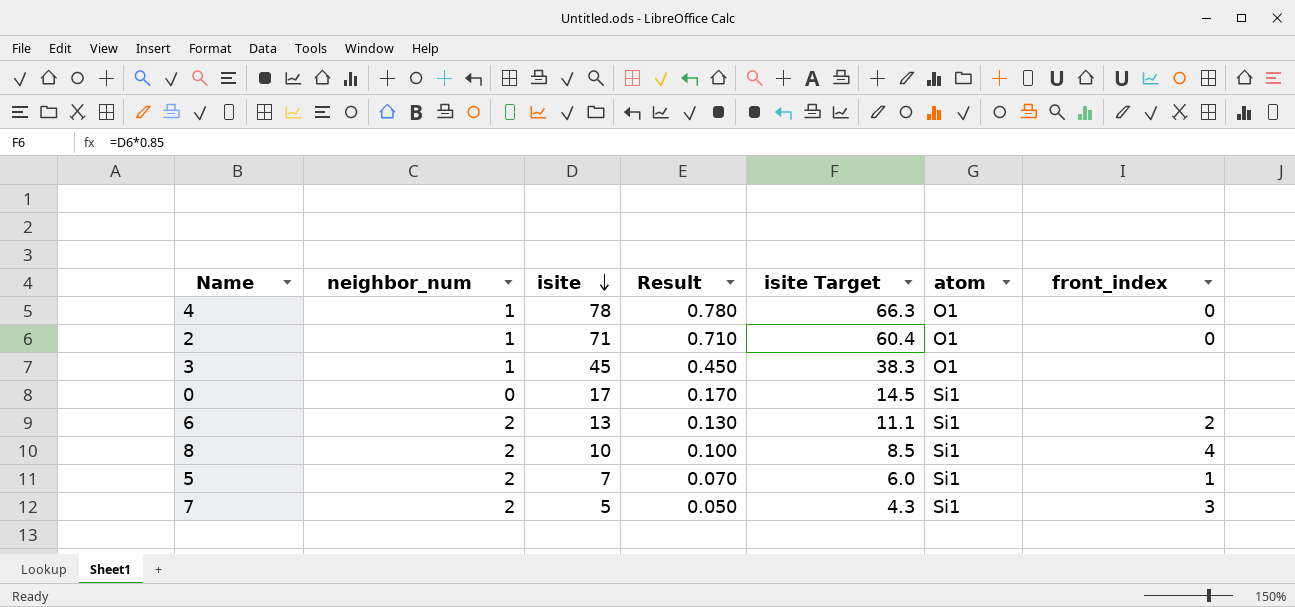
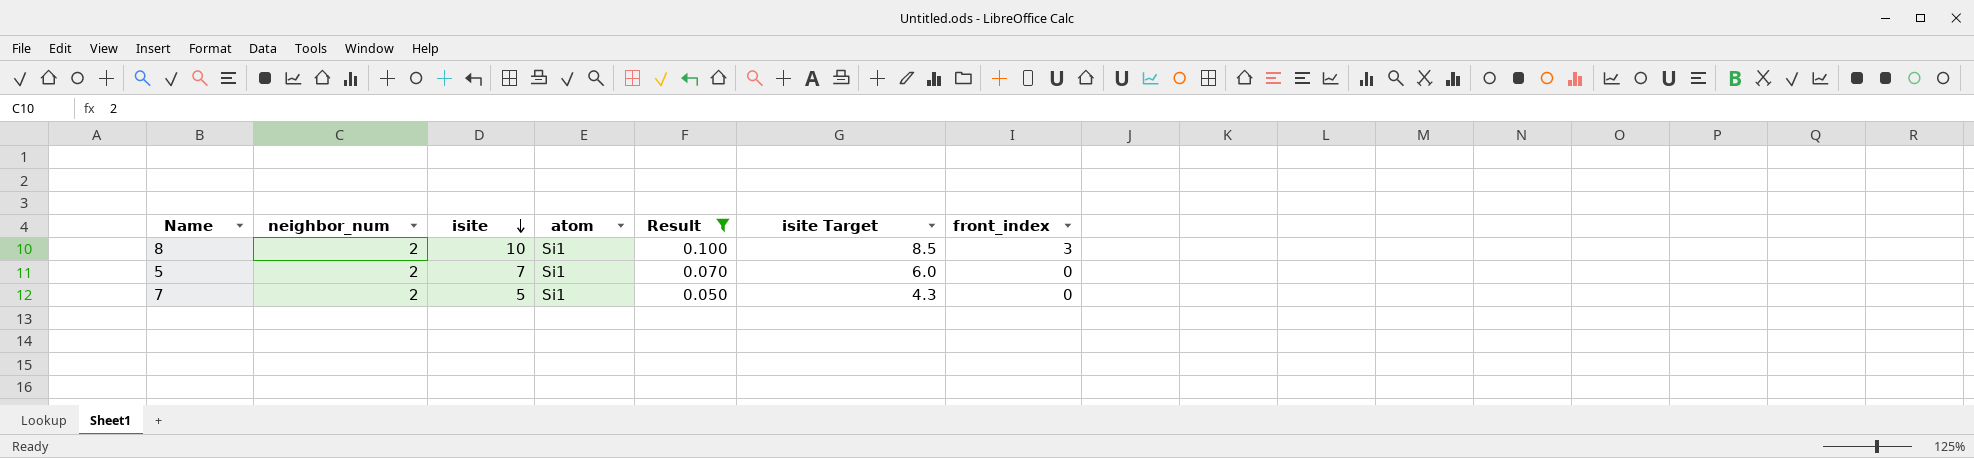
filter: none -> Result <= 0.100
column atom | position: 6 -> 4
8 | front_index: 4 -> 3
5 | front_index: 1 -> 0
7 | front_index: 3 -> 0

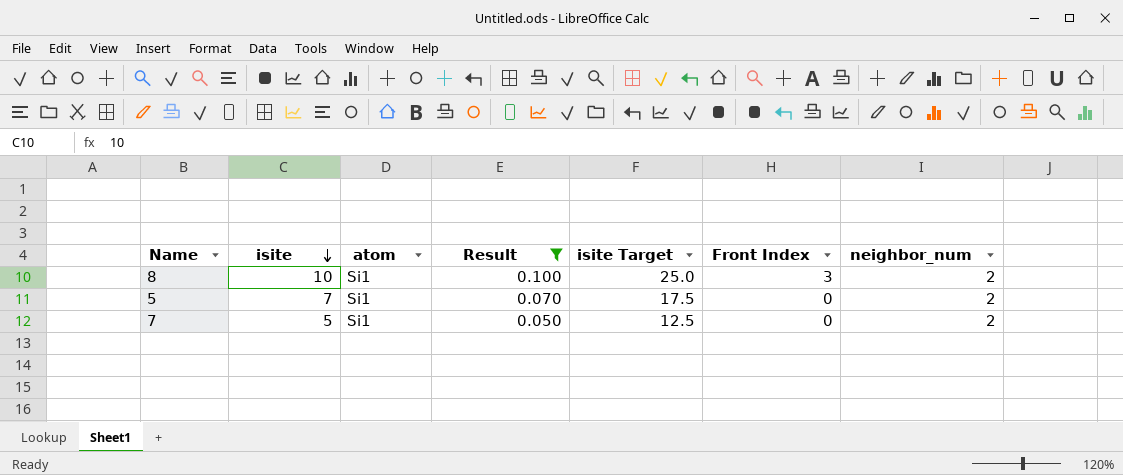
column isite Target | formula: [isite] * 0.85 -> [isite] * 2.5
column name: front_index -> Front Index
column neighbor_num | position: 2 -> 7

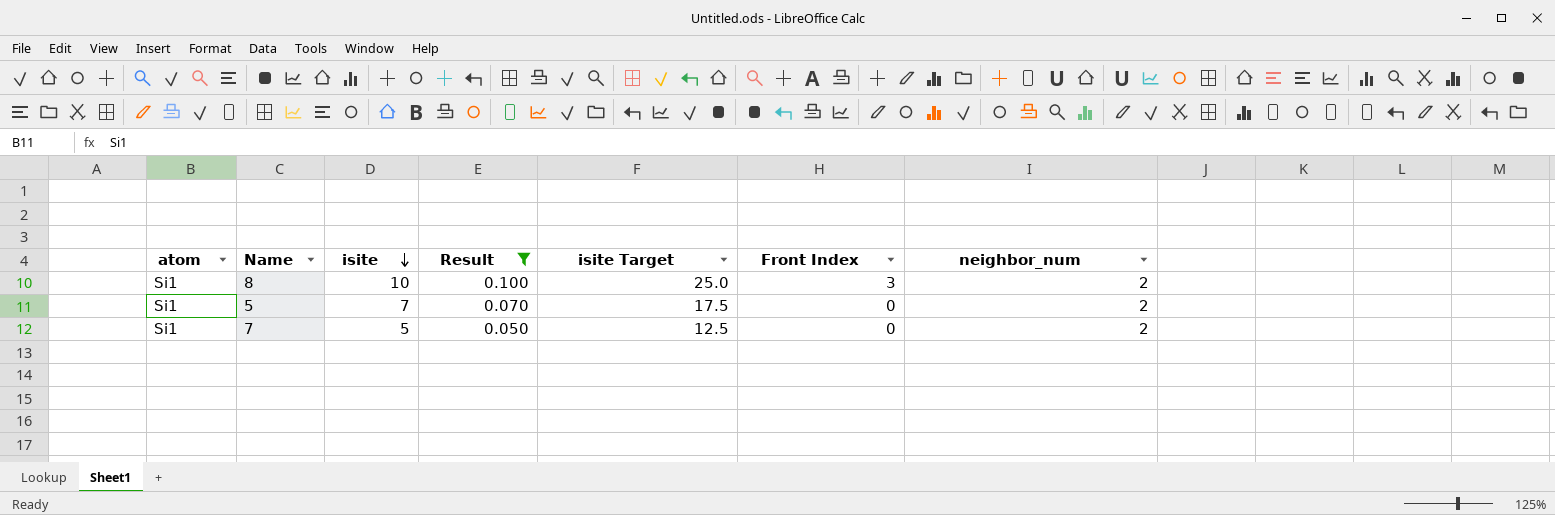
column atom | position: 3 -> 1

